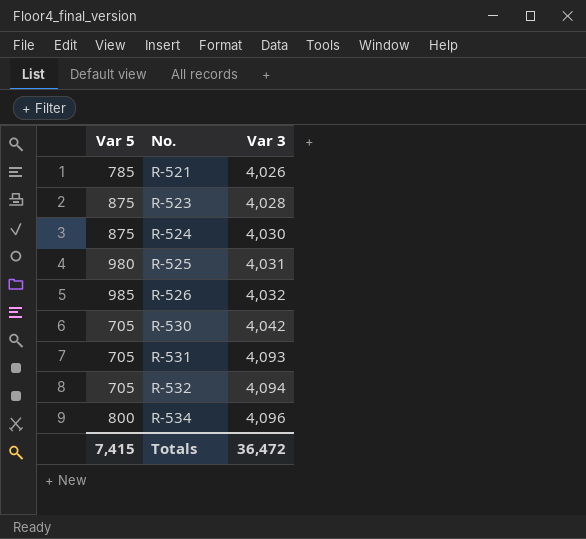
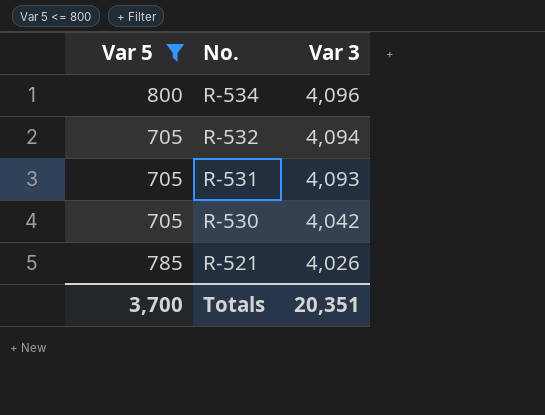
filter: none -> Var 5 <= 800
row order: No. ascending -> No. descending
Totals | Var 5: 7,415 -> 3,700
Totals | Var 3: 36,472 -> 20,351

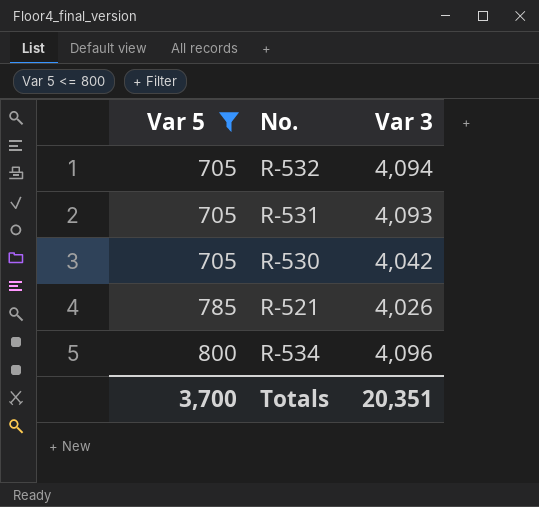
row order: No. descending -> Var 5 ascending

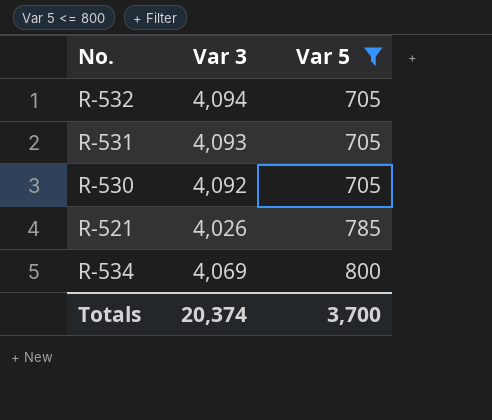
column Var 5 | position: 1 -> 3
R-530 | Var 3: 4,042 -> 4,092
R-534 | Var 3: 4,096 -> 4,069
Totals | Var 3: 20,351 -> 20,374

